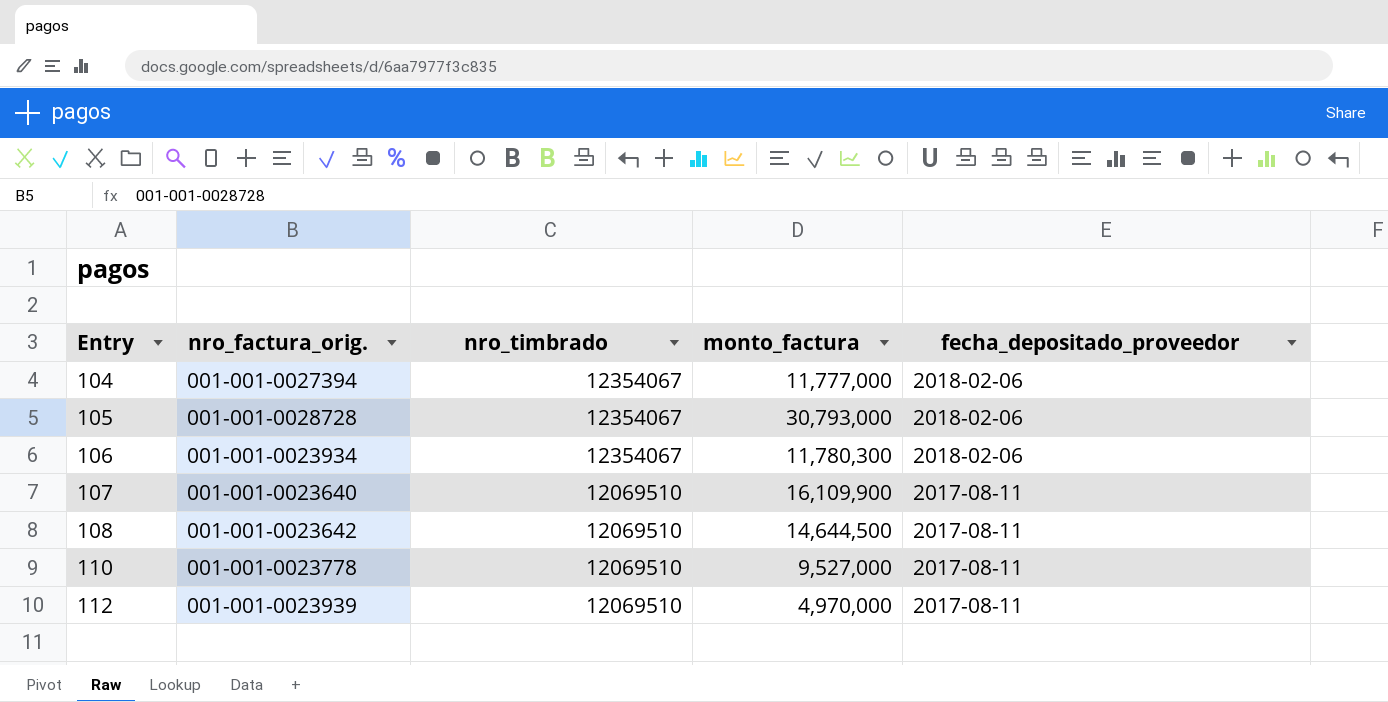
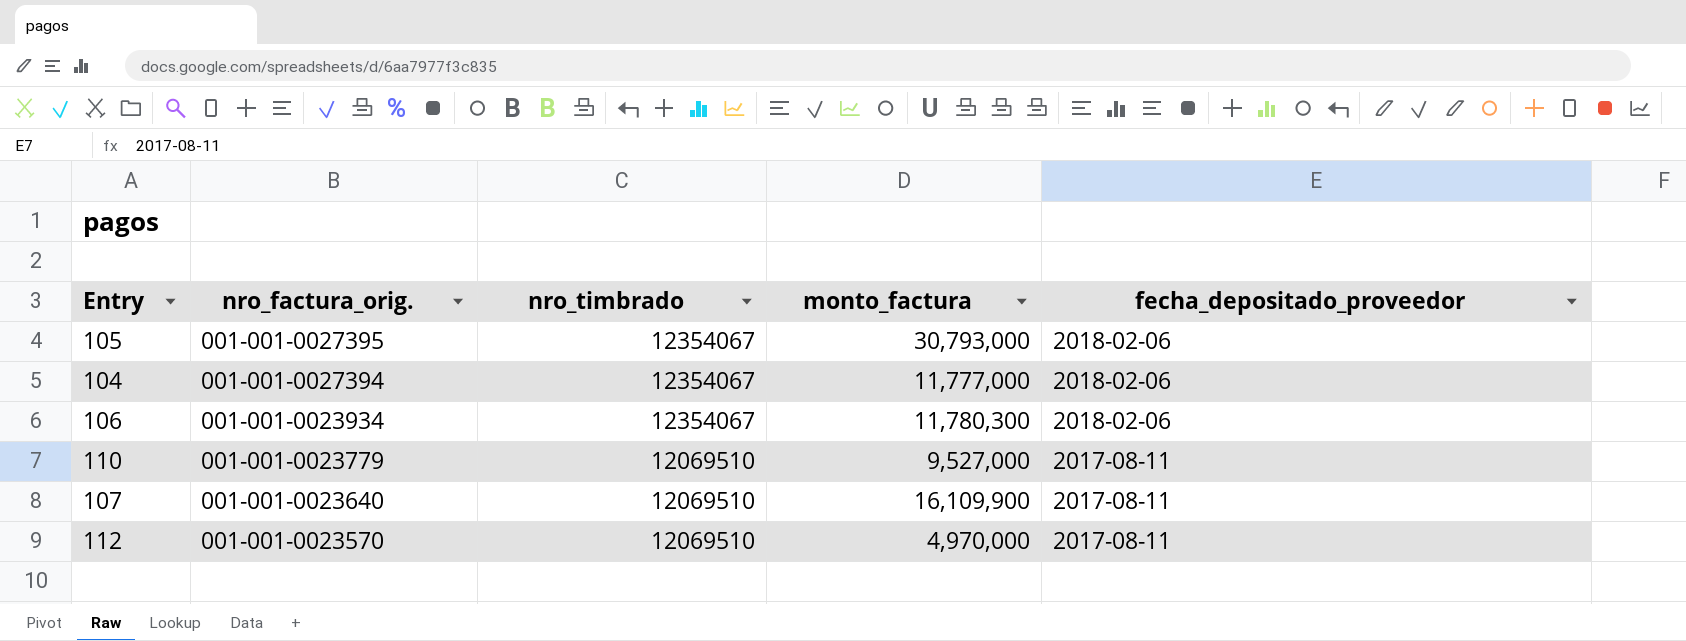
row order: Entry ascending -> nro_factura_orig. descending
row 108: 001-001-0023642 | 12069510 | 14,644,500 | 2017-08-11 -> none
105 | nro_factura_orig.: 001-001-0028728 -> 001-001-0027395
110 | nro_factura_orig.: 001-001-0023778 -> 001-001-0023779
112 | nro_factura_orig.: 001-001-0023939 -> 001-001-0023570

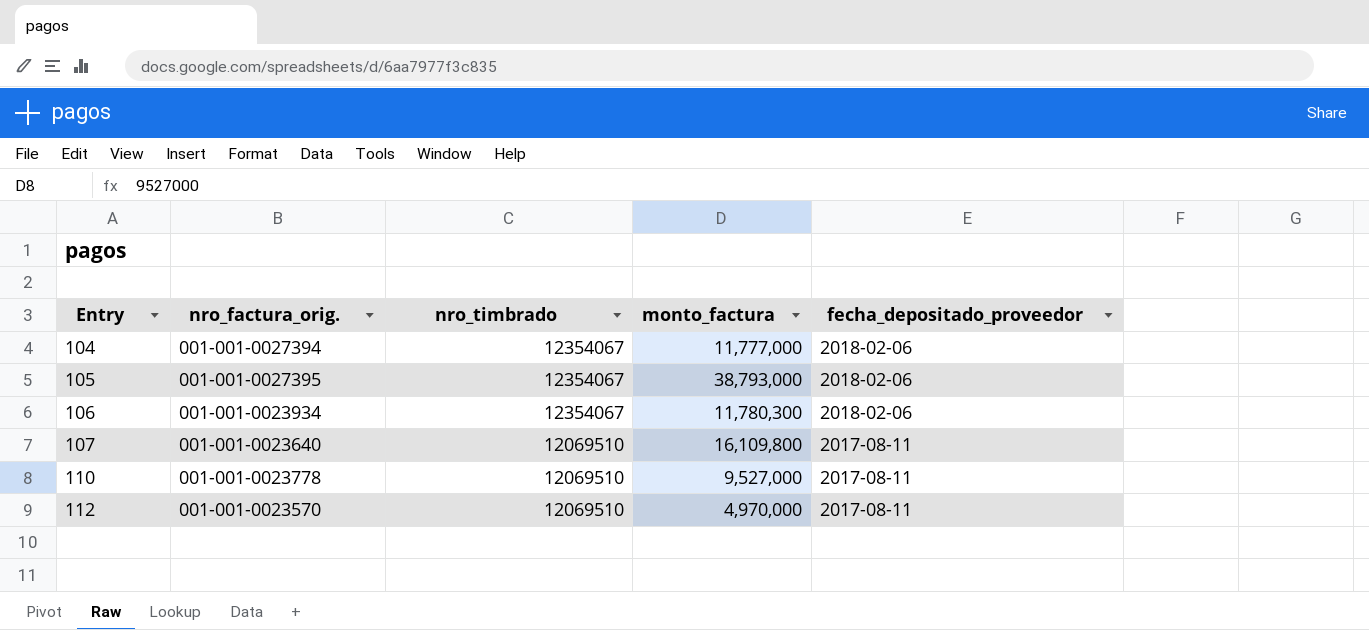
row order: nro_factura_orig. descending -> Entry ascending
105 | monto_factura: 30,793,000 -> 38,793,000
107 | monto_factura: 16,109,900 -> 16,109,800
110 | nro_factura_orig.: 001-001-0023779 -> 001-001-0023778

